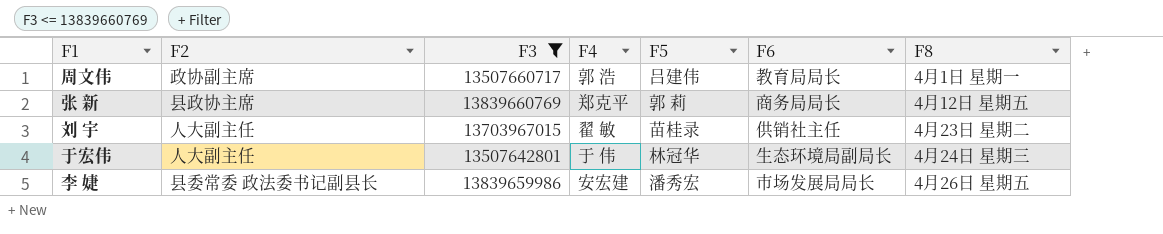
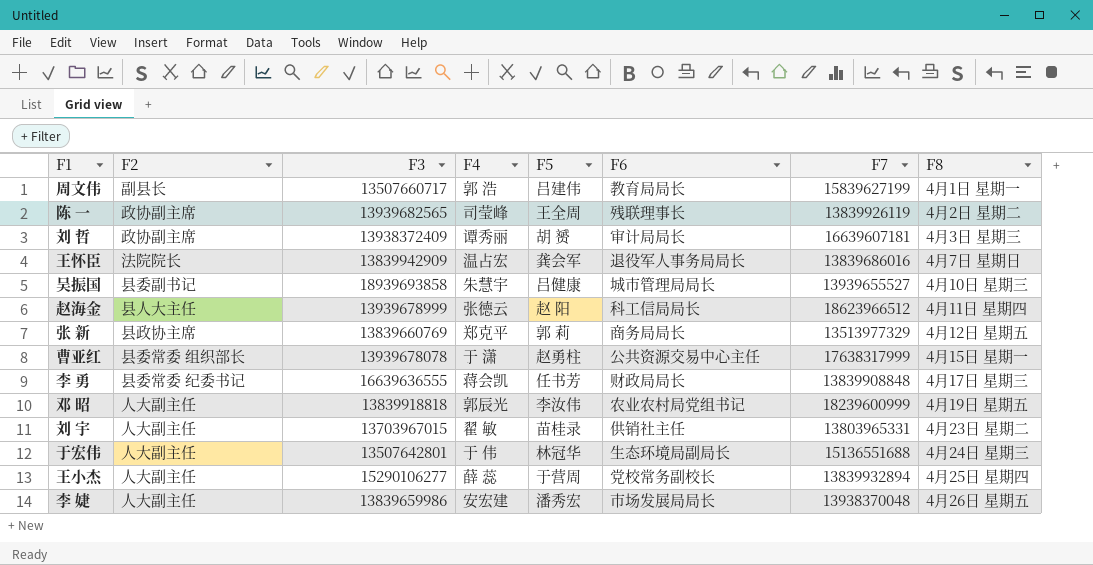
filter: F3 <= 13839660769 -> none
column F7 | position: none -> 7
周文伟 | F2: 政协副主席 -> 副县长
李 婕 | F2: 县委常委 政法委书记副县长 -> 人大副主任

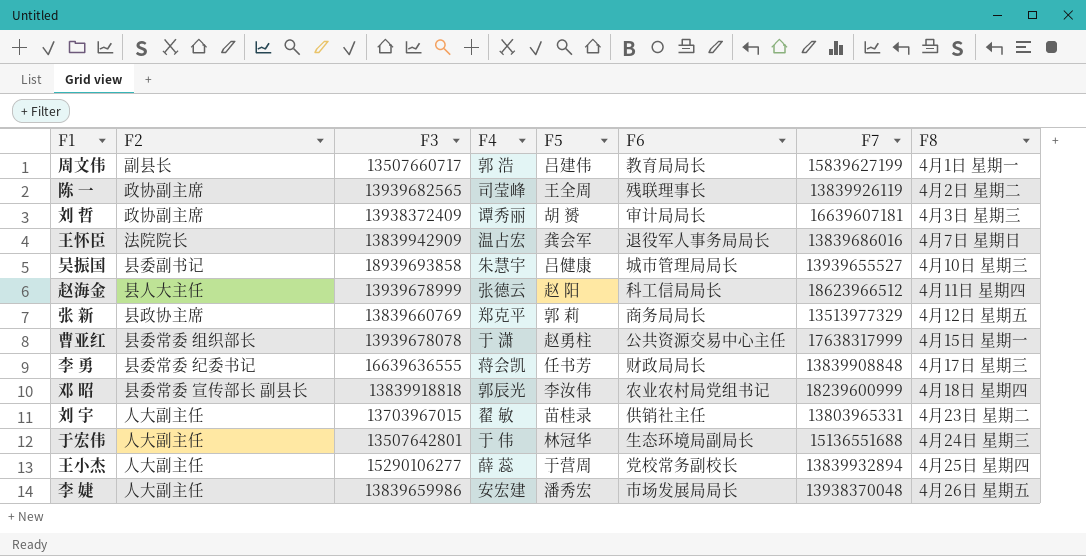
邓 昭 | F2: 人大副主任 -> 县委常委 宣传部长 副县长
邓 昭 | F8: 4月19日 星期五 -> 4月18日 星期四

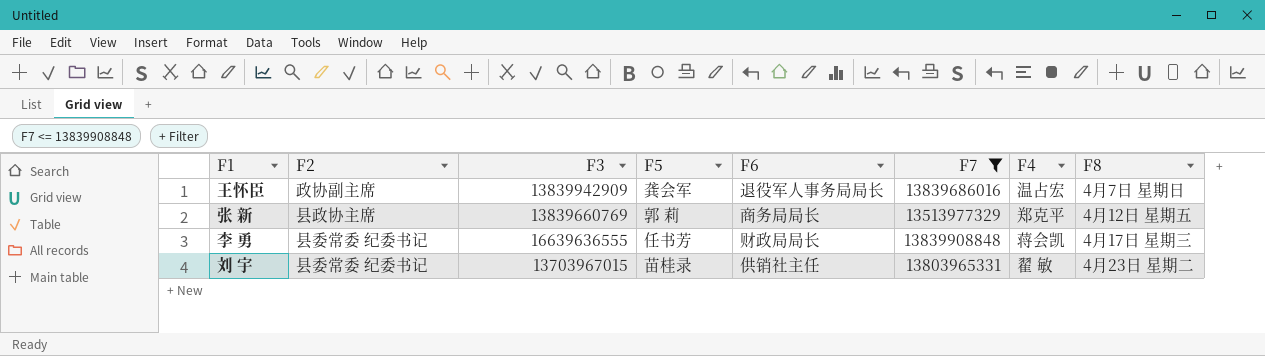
filter: none -> F7 <= 13839908848
column F4 | position: 4 -> 7
王怀臣 | F2: 法院院长 -> 政协副主席
刘 宇 | F2: 人大副主任 -> 县委常委 纪委书记

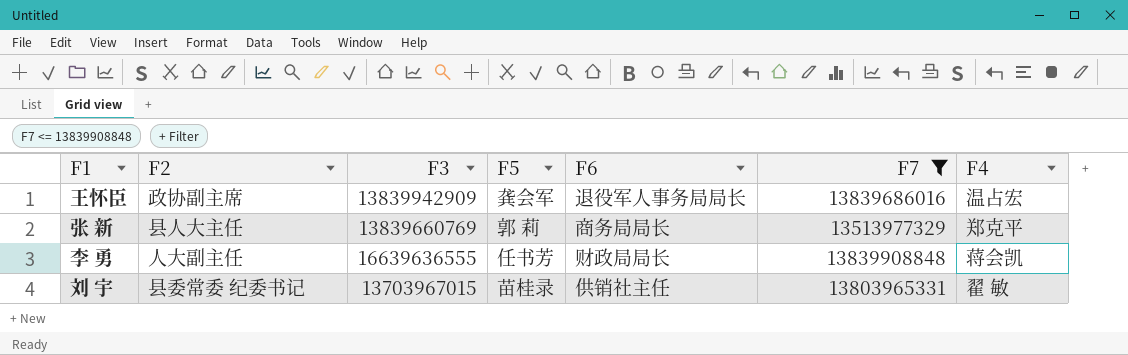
column F8 | position: 8 -> none
张 新 | F2: 县政协主席 -> 县人大主任
李 勇 | F2: 县委常委 纪委书记 -> 人大副主任

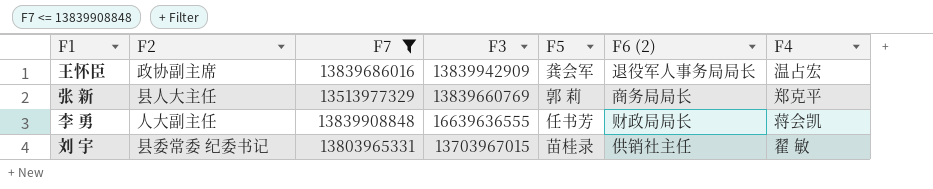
column F7 | position: 6 -> 3
column name: F6 -> F6 (2)

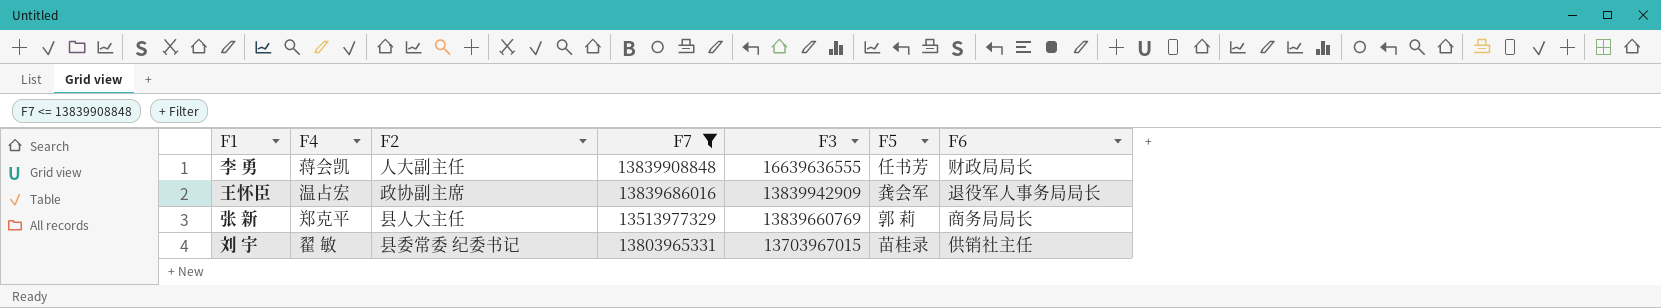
row order: none -> F3 descending
column F4 | position: 7 -> 2
column name: F6 (2) -> F6

